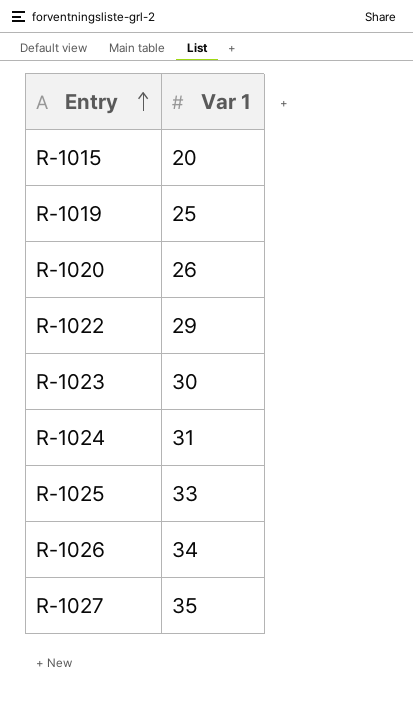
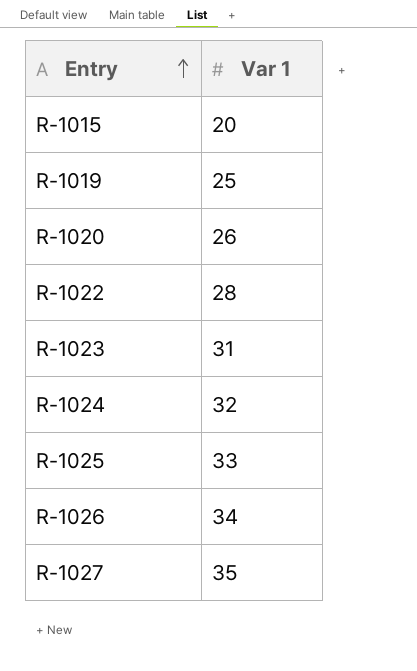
R-1022 | Var 1: 29 -> 28
R-1023 | Var 1: 30 -> 31
R-1024 | Var 1: 31 -> 32

